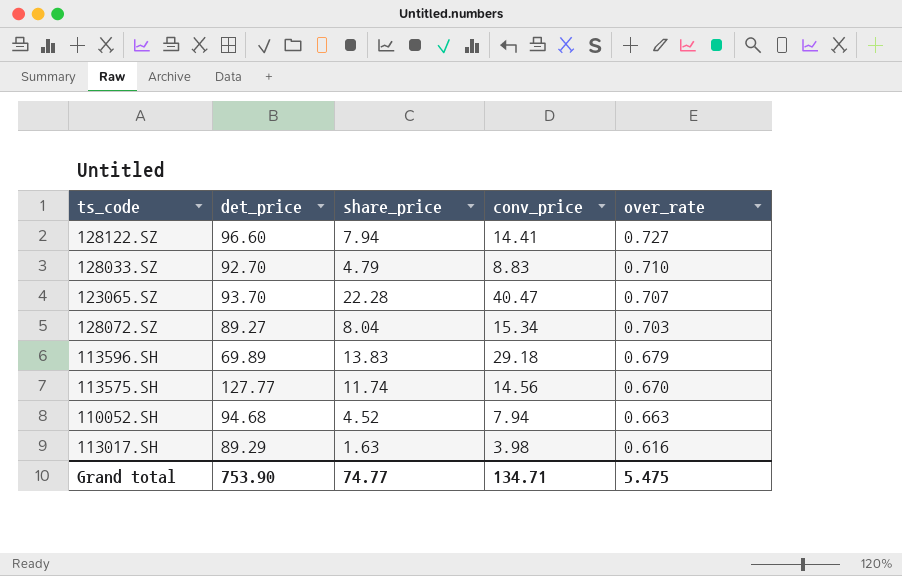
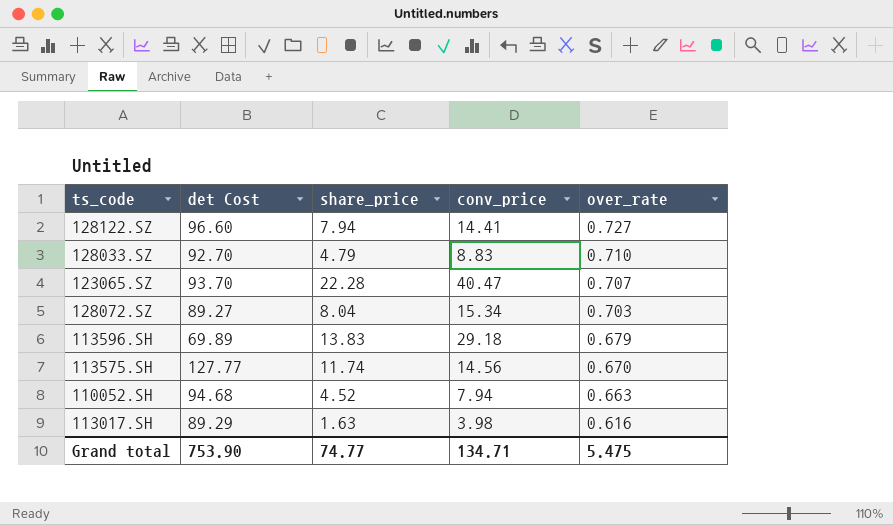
column name: det_price -> det Cost

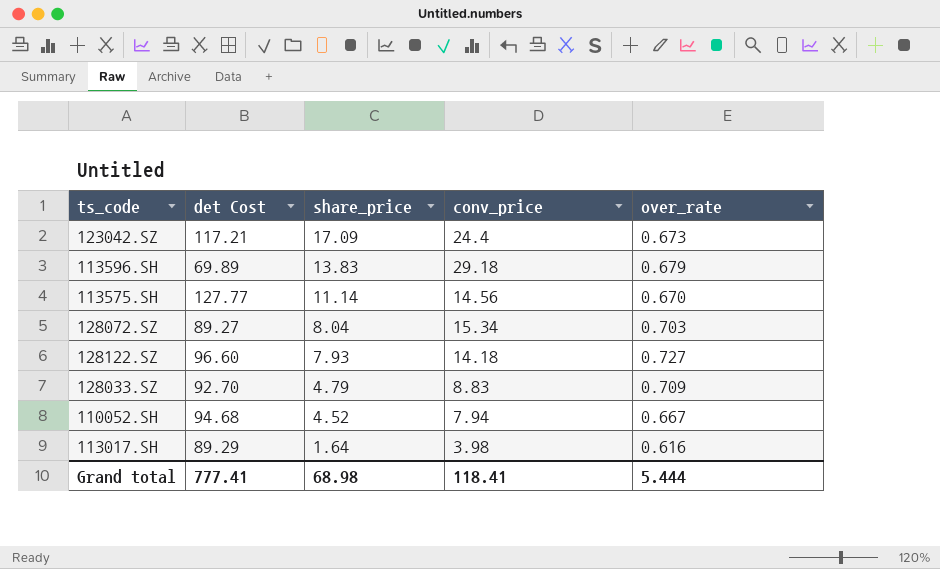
row order: over_rate descending -> share_price descending
row 123065.SZ: 93.70 | 22.28 | 40.47 | 0.707 -> none
row 123042.SZ: none -> 117.21 | 17.09 | 24.4 | 0.673
113575.SH | share_price: 11.74 -> 11.14
128122.SZ | share_price: 7.94 -> 7.93
128122.SZ | conv_price: 14.41 -> 14.18
128033.SZ | over_rate: 0.710 -> 0.709
110052.SH | over_rate: 0.663 -> 0.667
113017.SH | share_price: 1.63 -> 1.64
Grand total | det Cost: 753.90 -> 777.41
Grand total | share_price: 74.77 -> 68.98
Grand total | conv_price: 134.71 -> 118.41
Grand total | over_rate: 5.475 -> 5.444

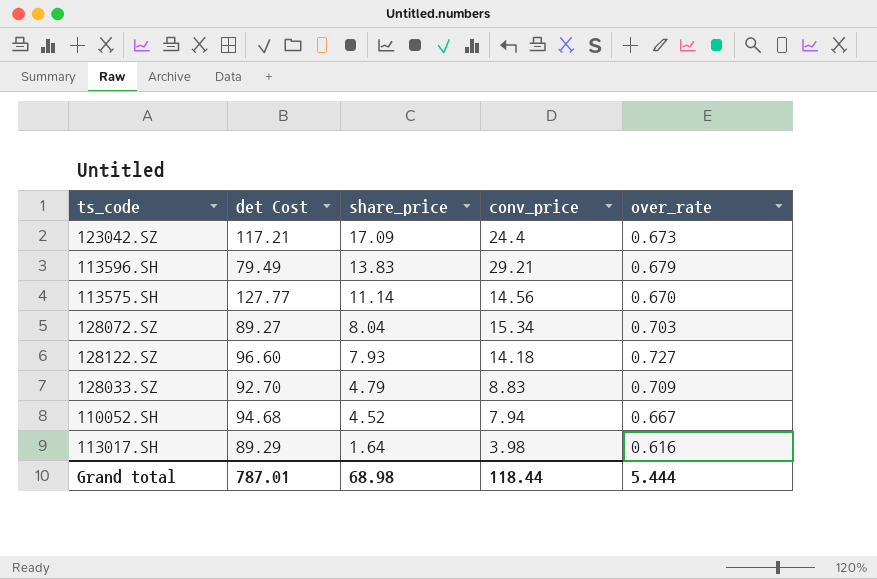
113596.SH | det Cost: 69.89 -> 79.49
113596.SH | conv_price: 29.18 -> 29.21
Grand total | det Cost: 777.41 -> 787.01
Grand total | conv_price: 118.41 -> 118.44

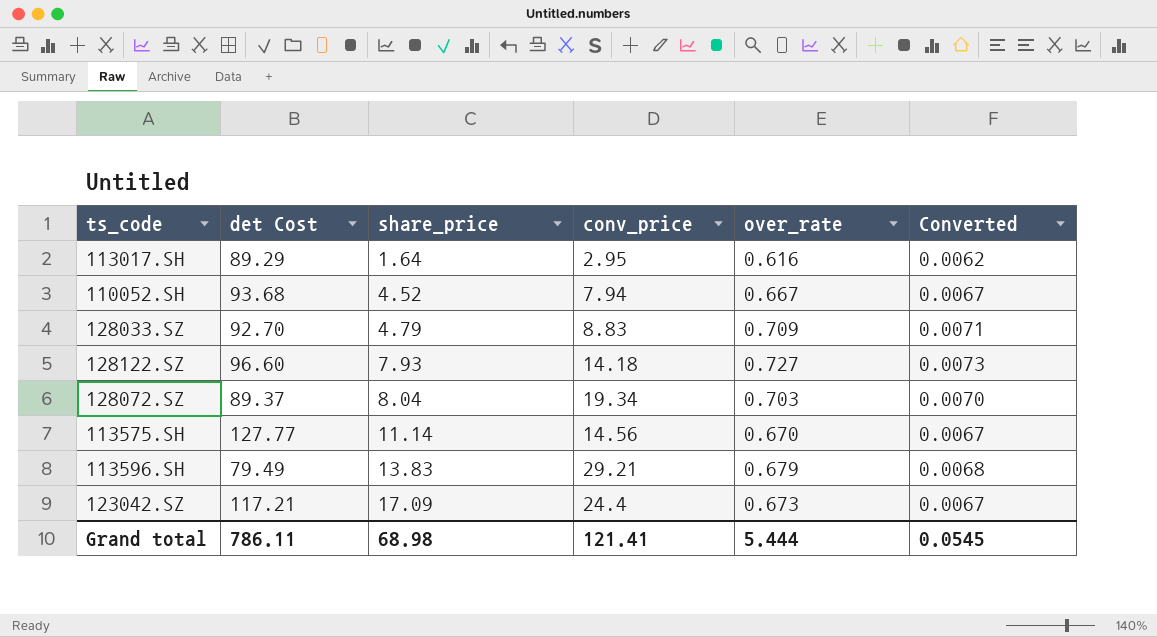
row order: share_price descending -> share_price ascending
column Converted | formula: none -> [over_rate] * 0.01
113017.SH | conv_price: 3.98 -> 2.95
110052.SH | det Cost: 94.68 -> 93.68
128072.SZ | det Cost: 89.27 -> 89.37
128072.SZ | conv_price: 15.34 -> 19.34
Grand total | det Cost: 787.01 -> 786.11
Grand total | conv_price: 118.44 -> 121.41

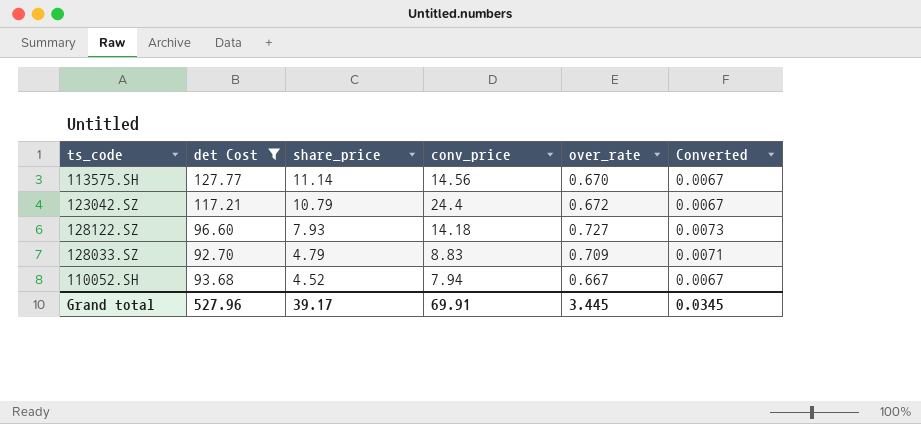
filter: none -> det Cost >= 92.70
row order: share_price ascending -> share_price descending
123042.SZ | share_price: 17.09 -> 10.79
123042.SZ | over_rate: 0.673 -> 0.672
Grand total | det Cost: 786.11 -> 527.96
Grand total | share_price: 68.98 -> 39.17
Grand total | conv_price: 121.41 -> 69.91
Grand total | over_rate: 5.444 -> 3.445
Grand total | Converted: 0.0545 -> 0.0345

